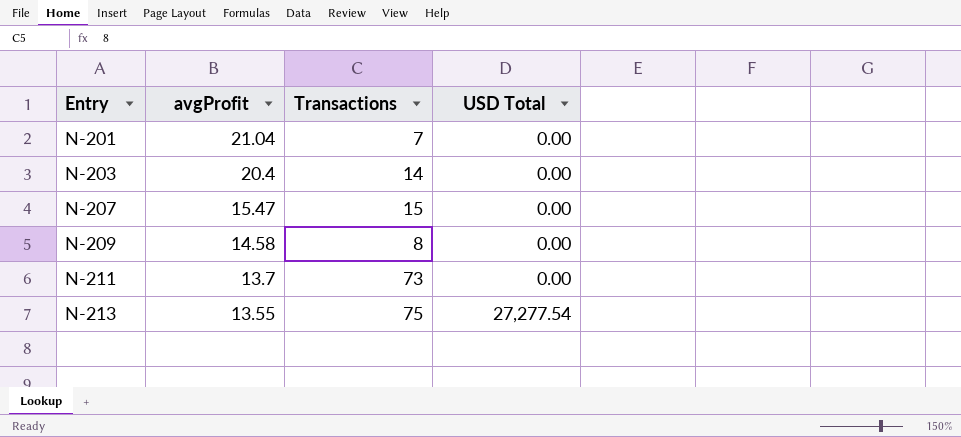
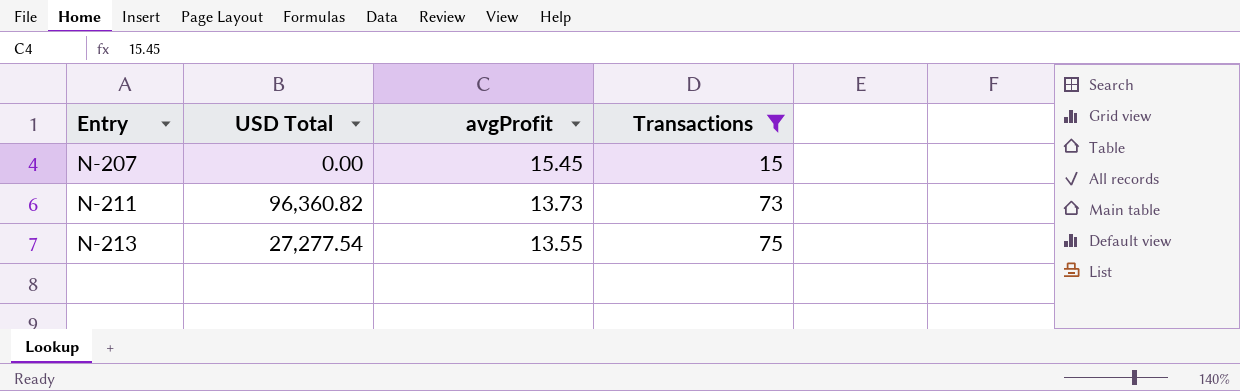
filter: none -> Transactions >= 15
column USD Total | position: 4 -> 2
N-207 | avgProfit: 15.47 -> 15.45
N-211 | USD Total: 0.00 -> 96,360.82
N-211 | avgProfit: 13.7 -> 13.73

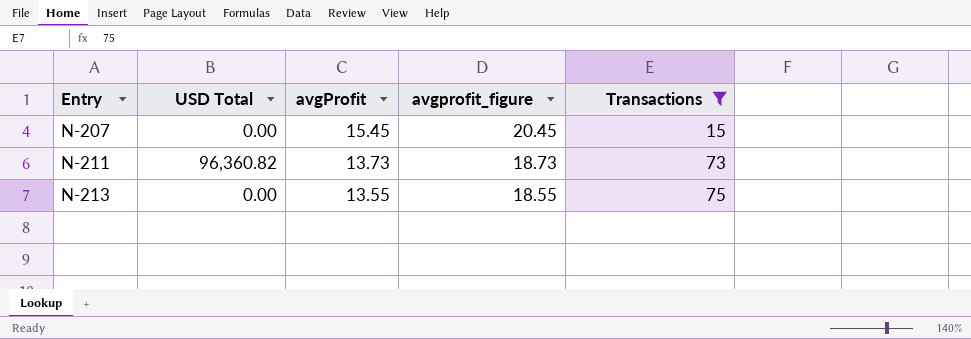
column avgprofit_figure | formula: none -> [avgProfit] + 5
N-213 | USD Total: 27,277.54 -> 0.00

